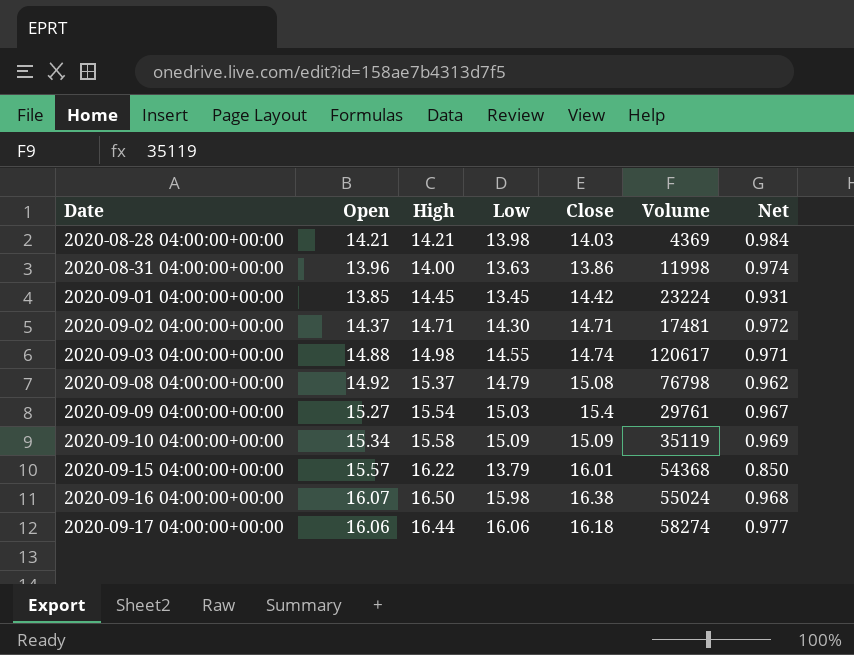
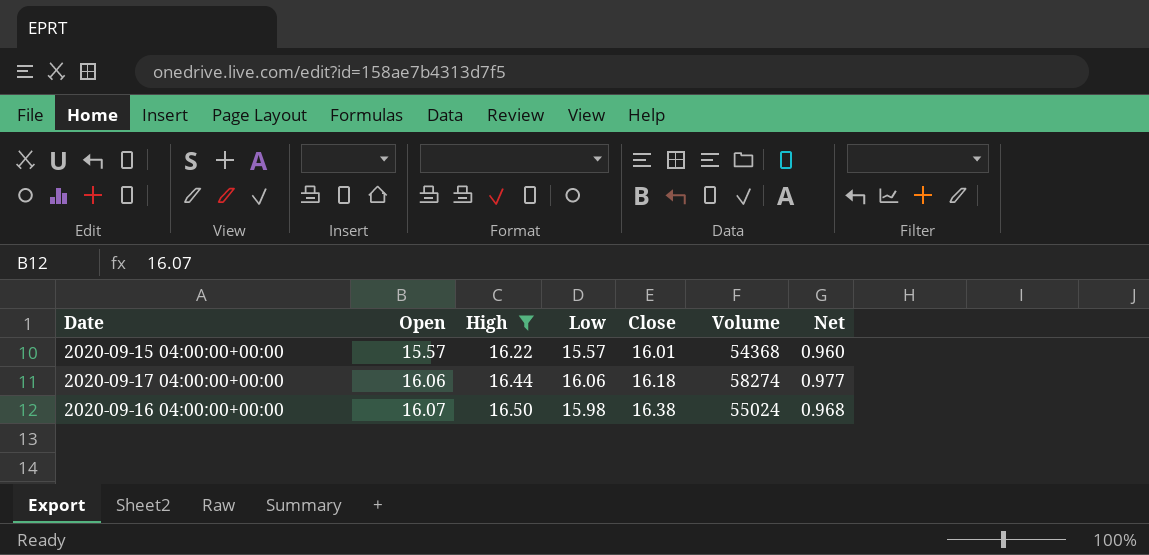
filter: none -> High >= 16.22
row order: Date ascending -> Open ascending
2020-09-15 04:00:00+00:00 | Low: 13.79 -> 15.57
2020-09-15 04:00:00+00:00 | Net: 0.850 -> 0.960

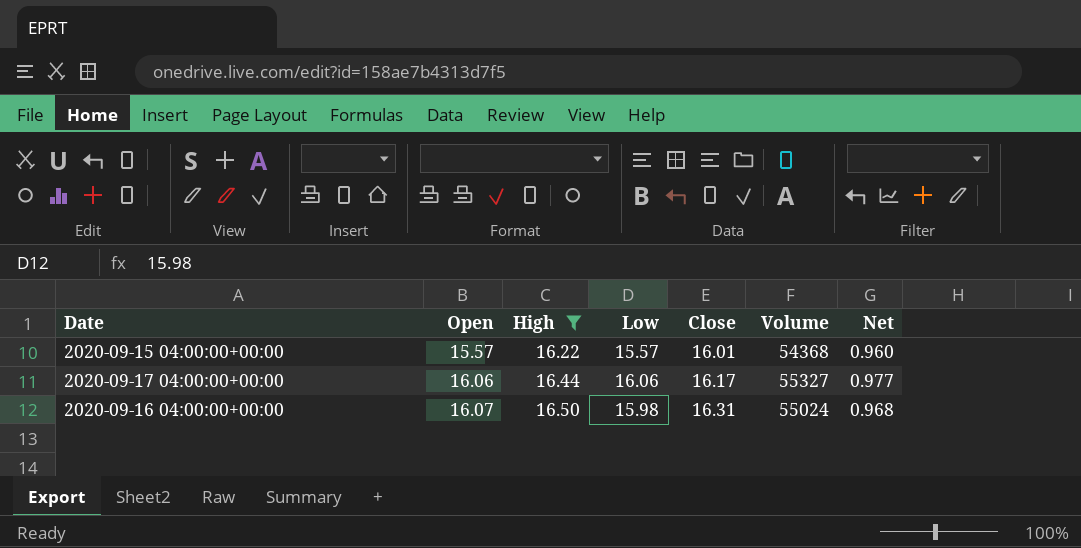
2020-09-17 04:00:00+00:00 | Close: 16.18 -> 16.17
2020-09-17 04:00:00+00:00 | Volume: 58274 -> 55327
2020-09-16 04:00:00+00:00 | Close: 16.38 -> 16.31

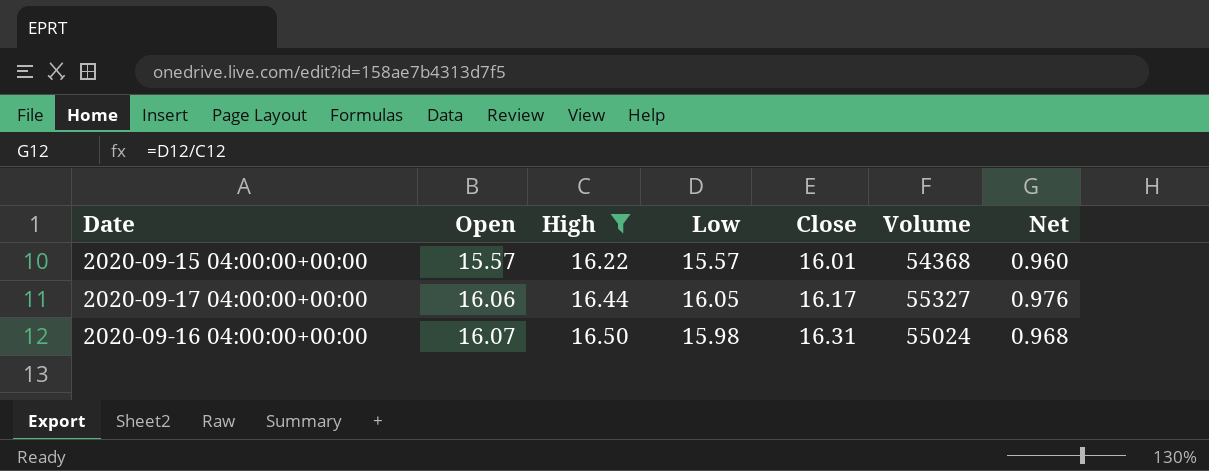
2020-09-17 04:00:00+00:00 | Low: 16.06 -> 16.05
2020-09-17 04:00:00+00:00 | Net: 0.977 -> 0.976

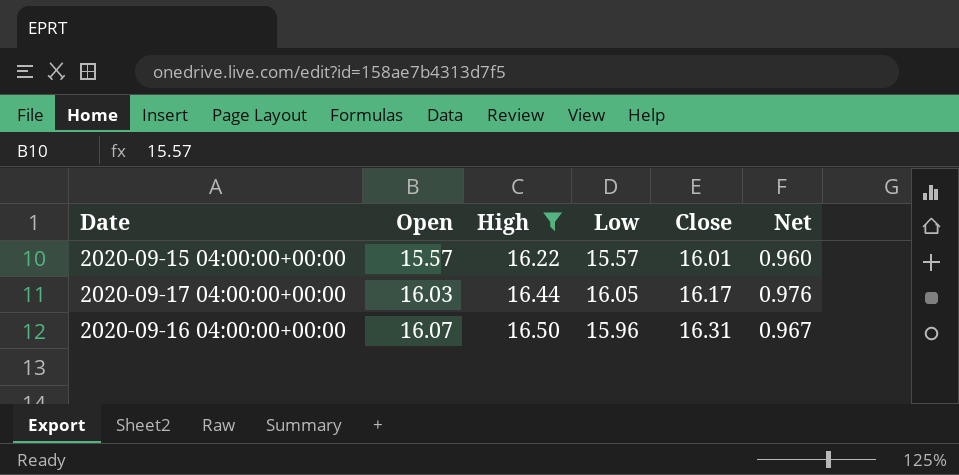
column Volume | position: 6 -> none
2020-09-17 04:00:00+00:00 | Open: 16.06 -> 16.03
2020-09-16 04:00:00+00:00 | Low: 15.98 -> 15.96
2020-09-16 04:00:00+00:00 | Net: 0.968 -> 0.967

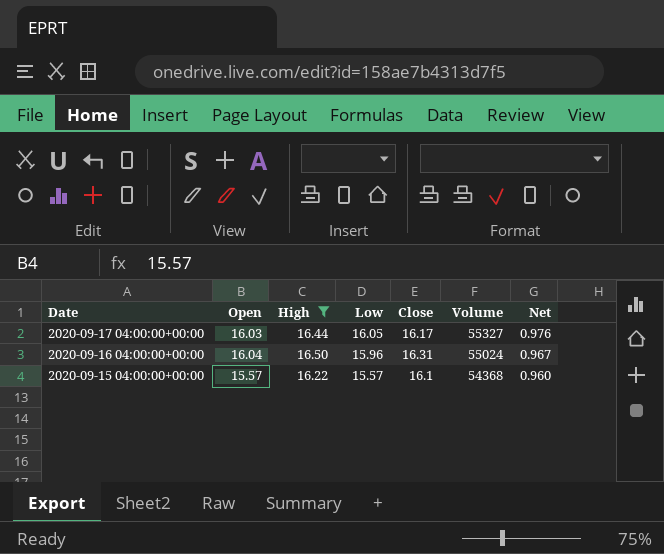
row order: Open ascending -> Date descending
column Volume | position: none -> 6
2020-09-16 04:00:00+00:00 | Open: 16.07 -> 16.04
2020-09-15 04:00:00+00:00 | Close: 16.01 -> 16.1

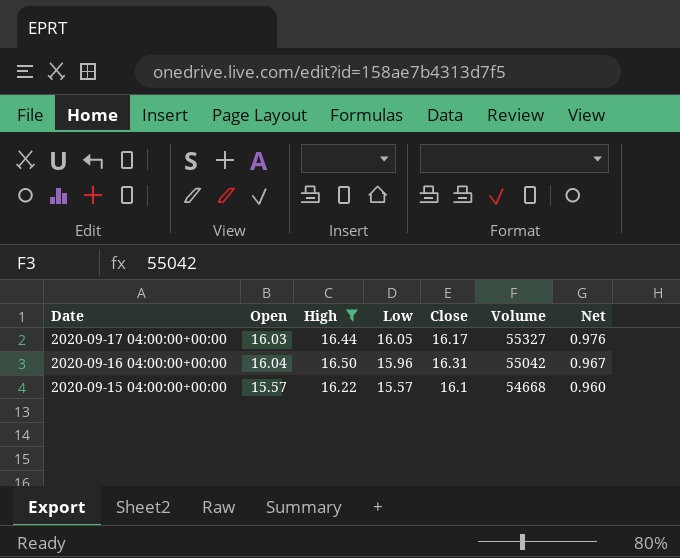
2020-09-16 04:00:00+00:00 | Volume: 55024 -> 55042
2020-09-15 04:00:00+00:00 | Volume: 54368 -> 54668

